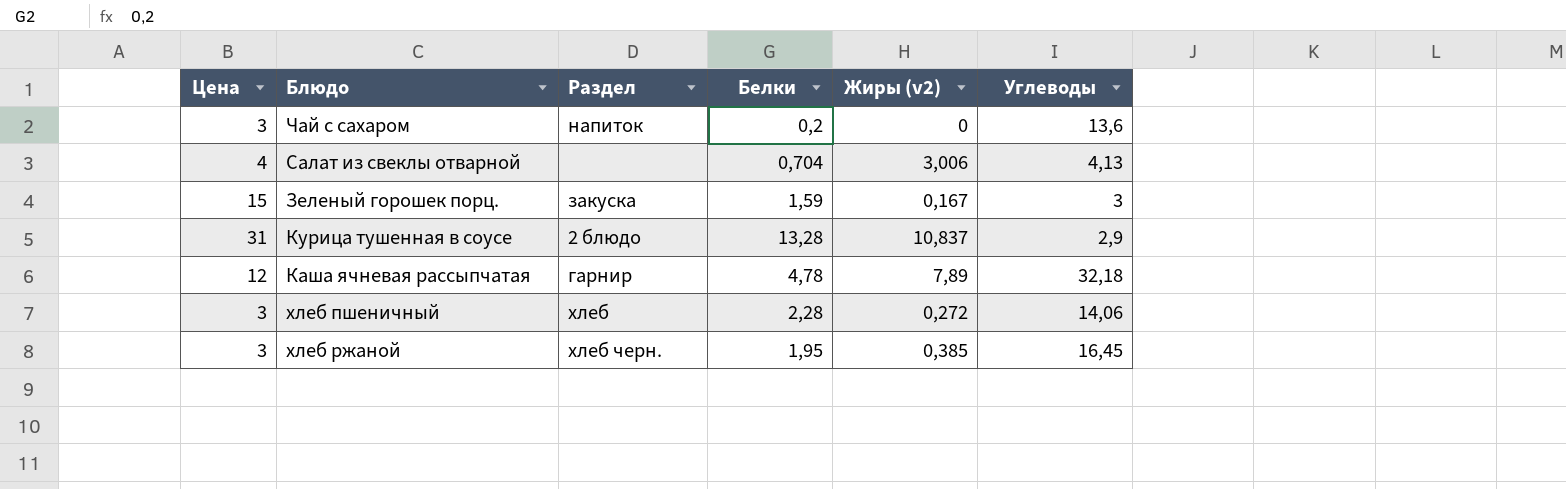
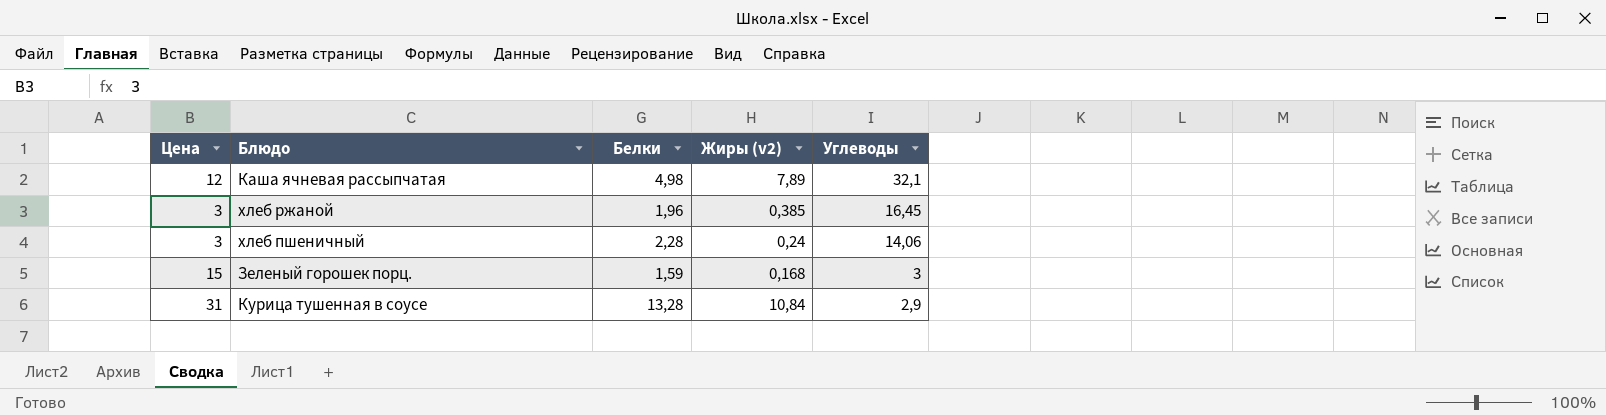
row order: none -> Углеводы descending
column Раздел | position: 3 -> none
row Чай с сахаром: 3 | напиток | 0,2 | 0 | 13,6 -> none
row Салат из свеклы отварной: 4 | none | 0,704 | 3,006 | 4,13 -> none
Каша ячневая рассыпчатая | Белки: 4,78 -> 4,98
Каша ячневая рассыпчатая | Углеводы: 32,18 -> 32,1
хлеб ржаной | Белки: 1,95 -> 1,96
хлеб пшеничный | Жиры (v2): 0,272 -> 0,24
Зеленый горошек порц. | Жиры (v2): 0,167 -> 0,168
Курица тушенная в соусе | Жиры (v2): 10,837 -> 10,84

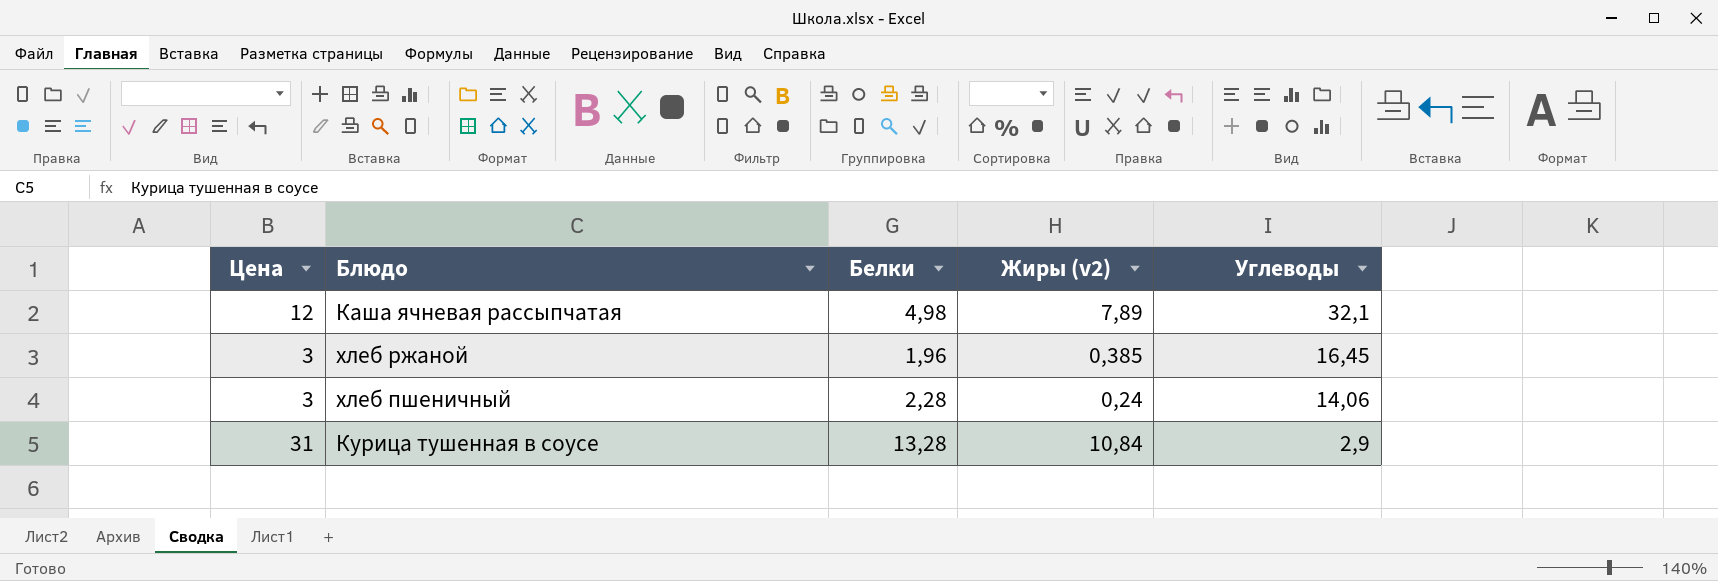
row Зеленый горошек порц.: 15 | 1,59 | 0,168 | 3 -> none

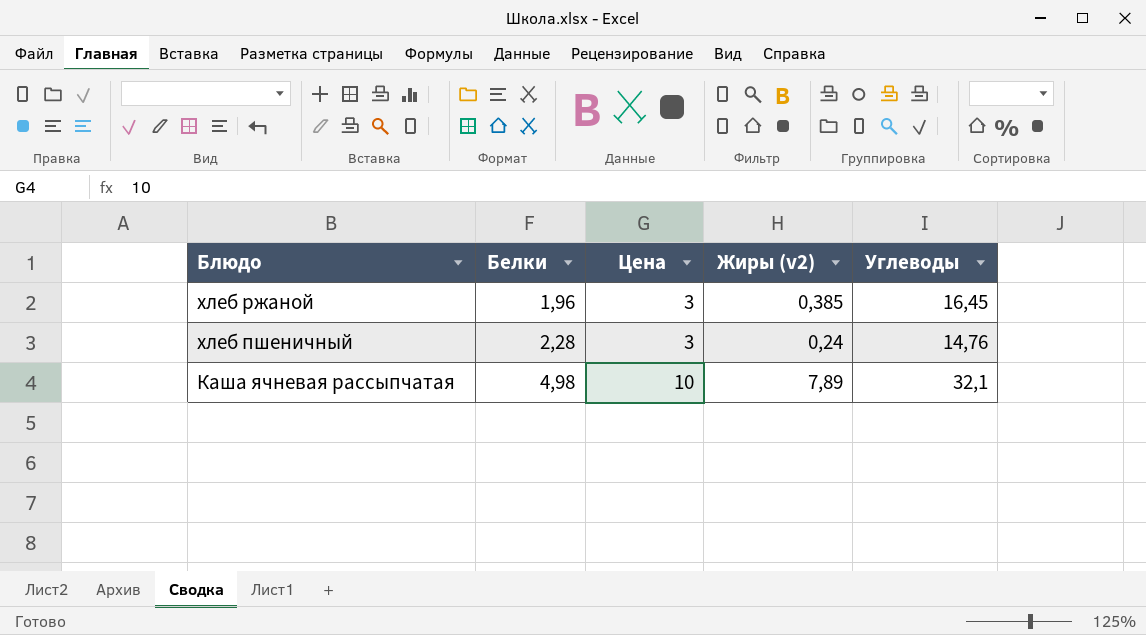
row order: Углеводы descending -> Блюдо descending
column Цена | position: 1 -> 3
row Курица тушенная в соусе: 31 | 13,28 | 10,84 | 2,9 -> none
хлеб пшеничный | Углеводы: 14,06 -> 14,76
Каша ячневая рассыпчатая | Цена: 12 -> 10

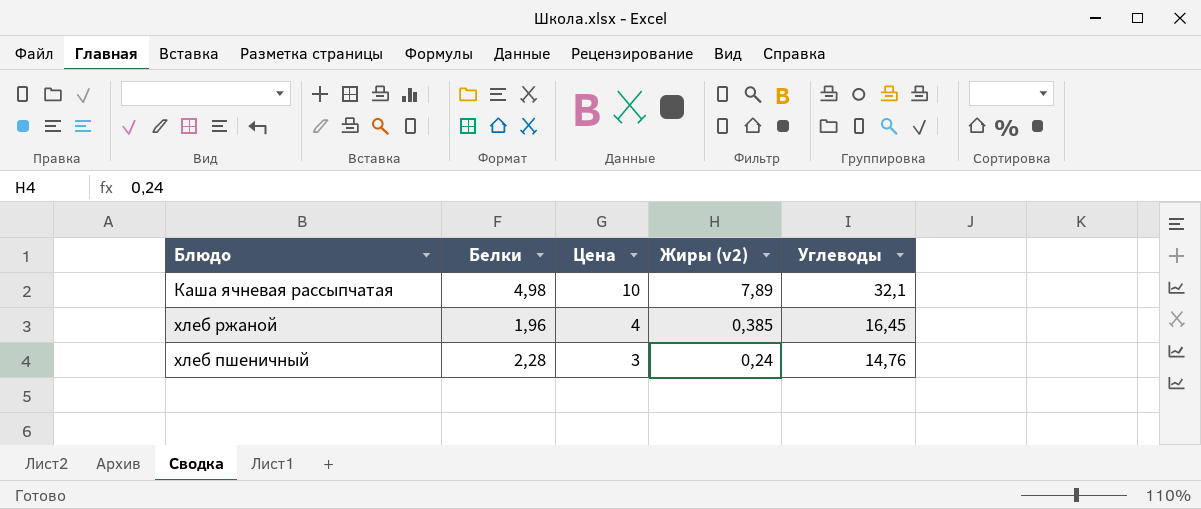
row order: Блюдо descending -> Цена descending
хлеб ржаной | Цена: 3 -> 4

